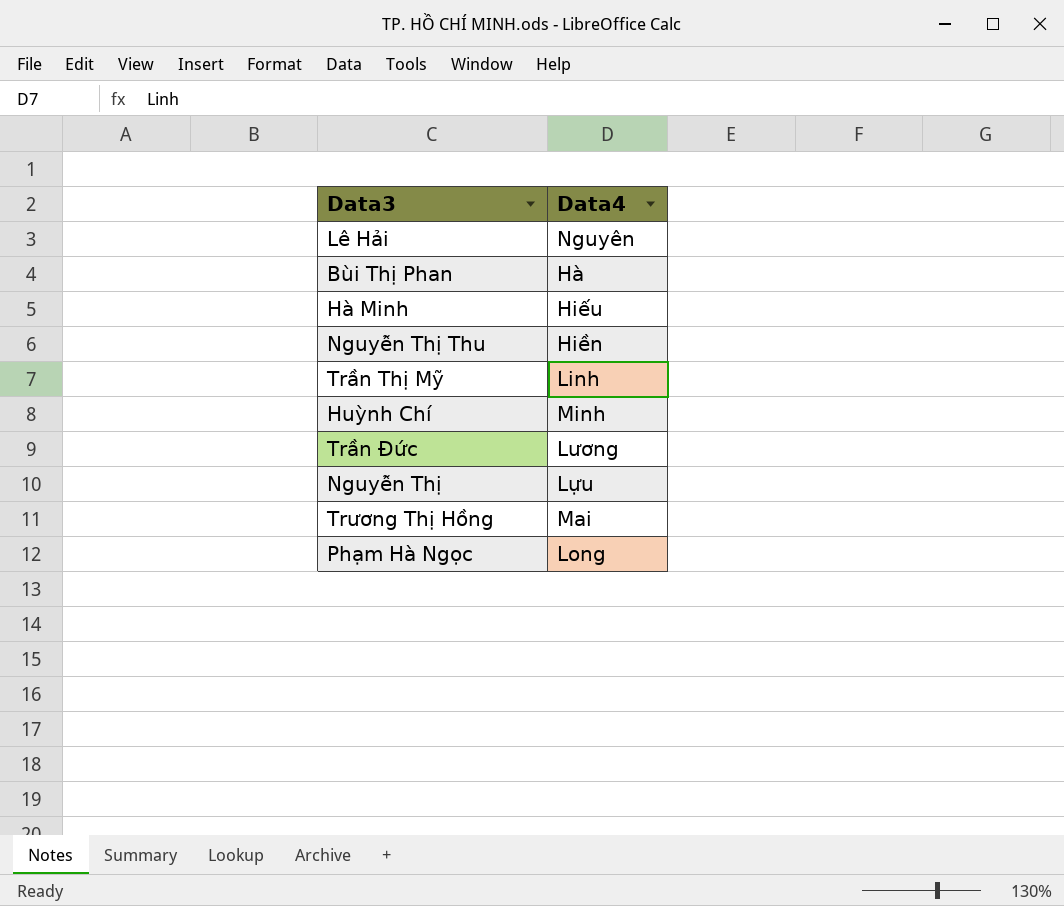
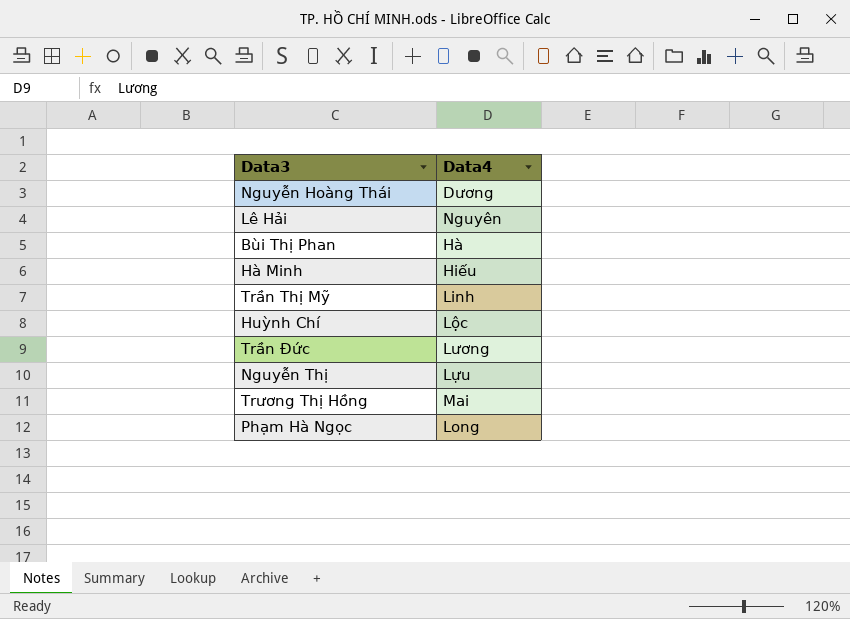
row Nguyễn Thị Thu: Hiền -> none
row Nguyễn Hoàng Thái: none -> Dương
Huỳnh Chí | Data4: Minh -> Lộc

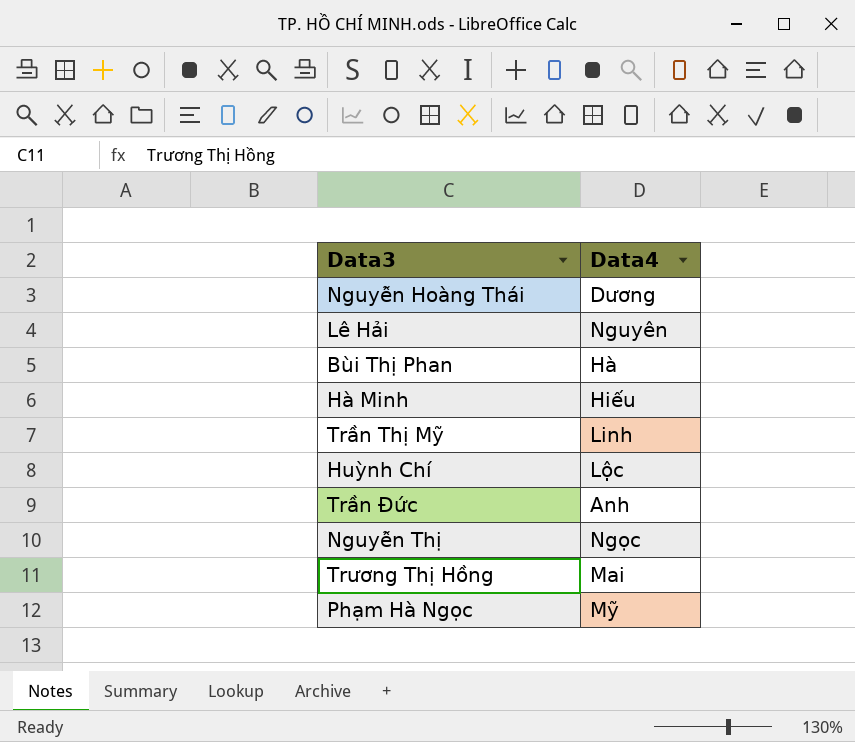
Trần Đức | Data4: Lương -> Anh
Nguyễn Thị | Data4: Lựu -> Ngọc
Phạm Hà Ngọc | Data4: Long -> Mỹ

